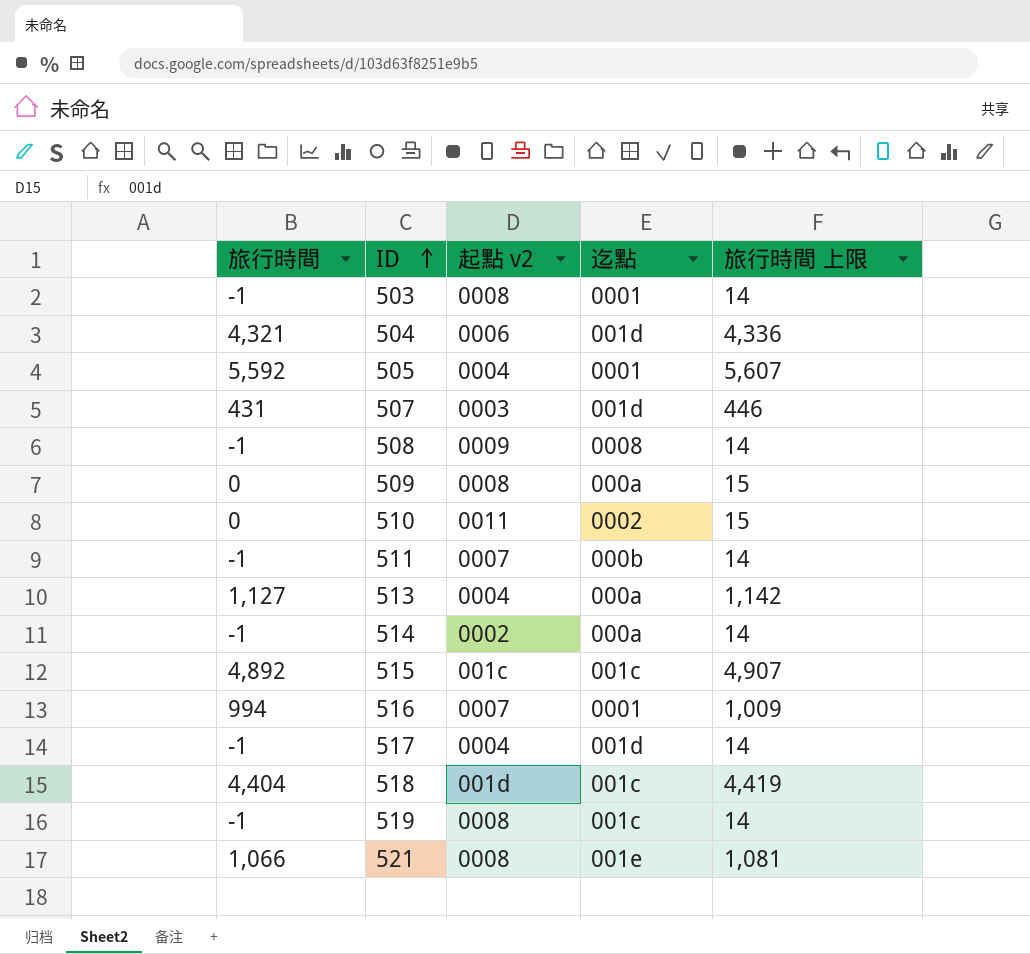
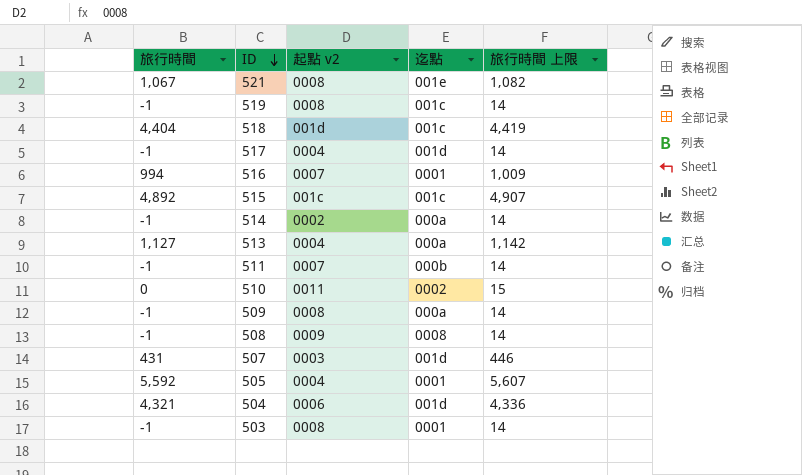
row order: ID ascending -> ID descending
521 | 旅行時間: 1,066 -> 1,067
521 | 旅行時間 上限: 1,081 -> 1,082
509 | 旅行時間: 0 -> -1
509 | 旅行時間 上限: 15 -> 14

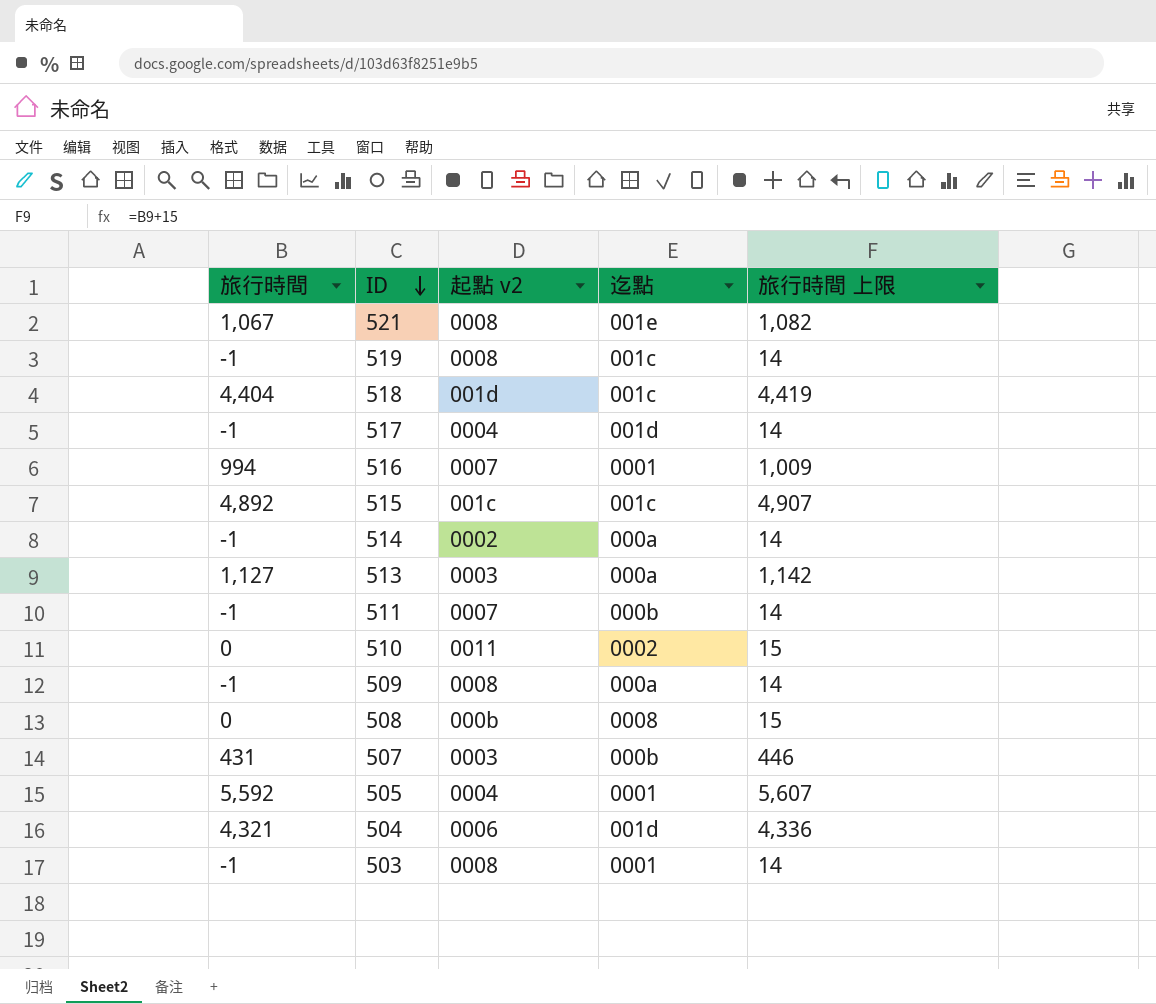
513 | 起點 v2: 0004 -> 0003
508 | 旅行時間: -1 -> 0
508 | 起點 v2: 0009 -> 000b
508 | 旅行時間 上限: 14 -> 15
507 | 迄點: 001d -> 000b

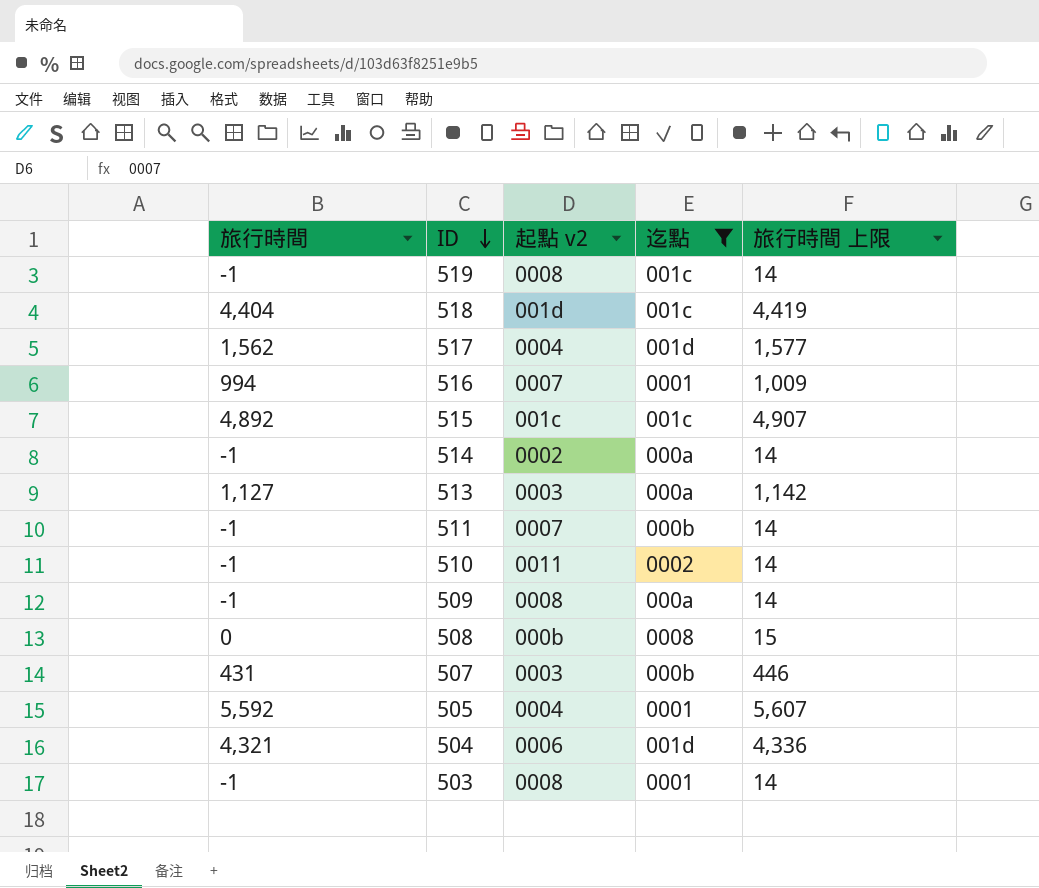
filter: none -> 迄點 != 001e
517 | 旅行時間: -1 -> 1,562
517 | 旅行時間 上限: 14 -> 1,577
510 | 旅行時間: 0 -> -1
510 | 旅行時間 上限: 15 -> 14

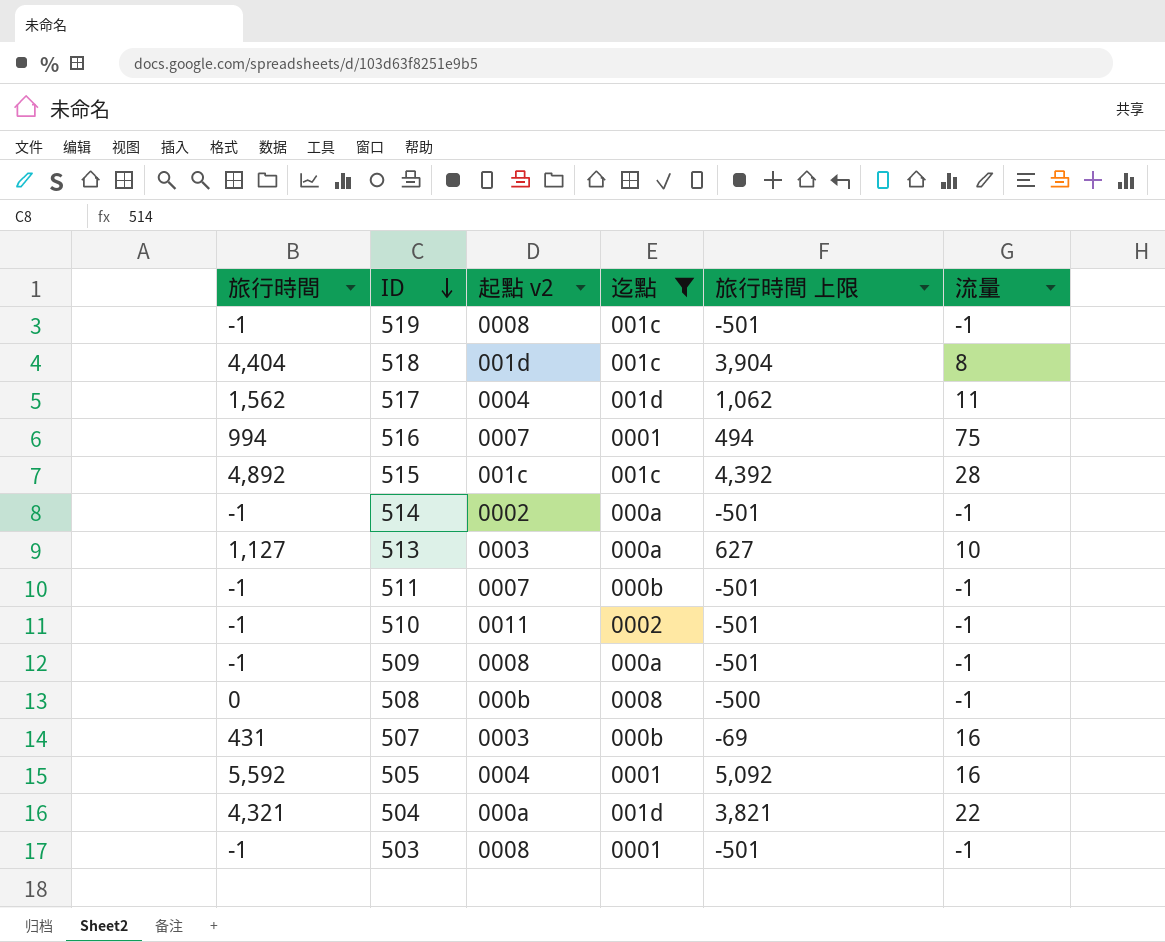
column 旅行時間 上限 | formula: [旅行時間] + 15 -> [旅行時間] - 500
column 流量 | position: none -> 6
504 | 起點 v2: 0006 -> 000a

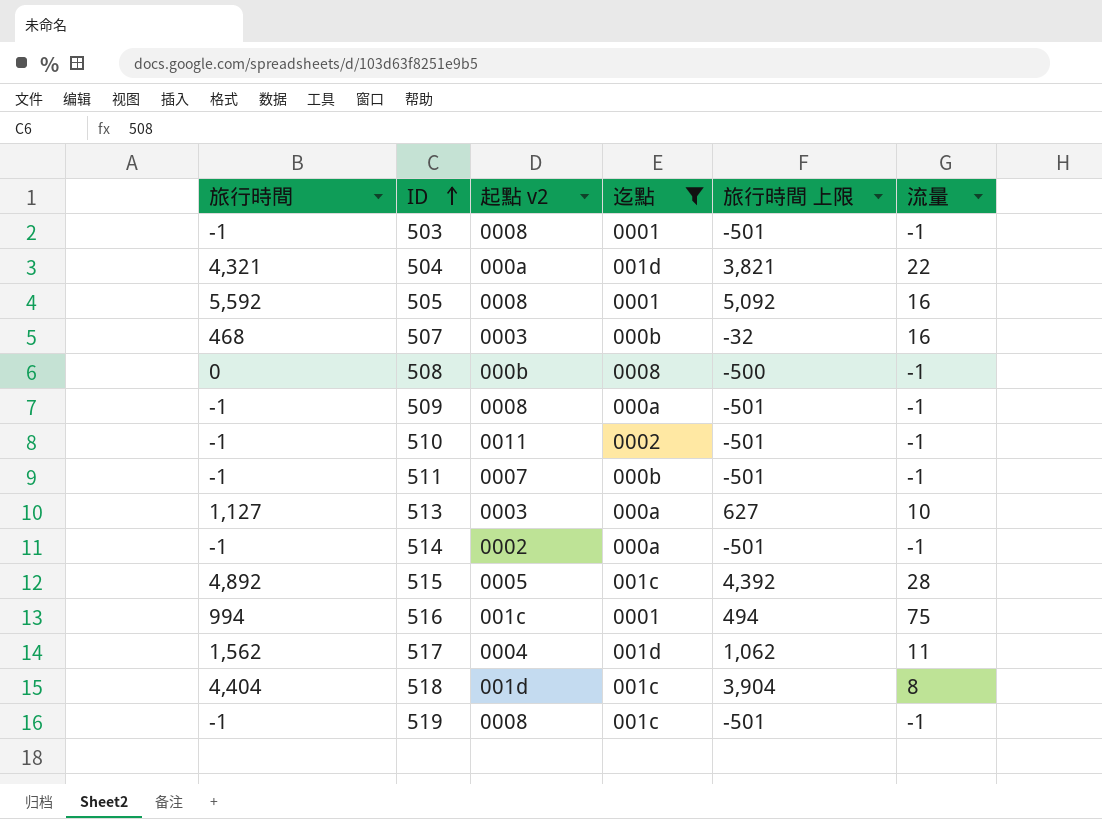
row order: ID descending -> ID ascending
505 | 起點 v2: 0004 -> 0008
507 | 旅行時間: 431 -> 468
507 | 旅行時間 上限: -69 -> -32
515 | 起點 v2: 001c -> 0005
516 | 起點 v2: 0007 -> 001c

